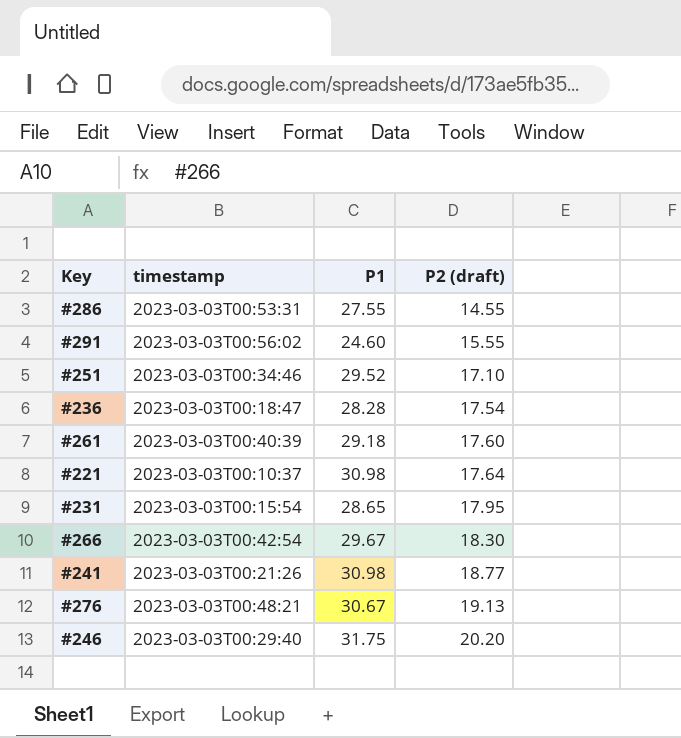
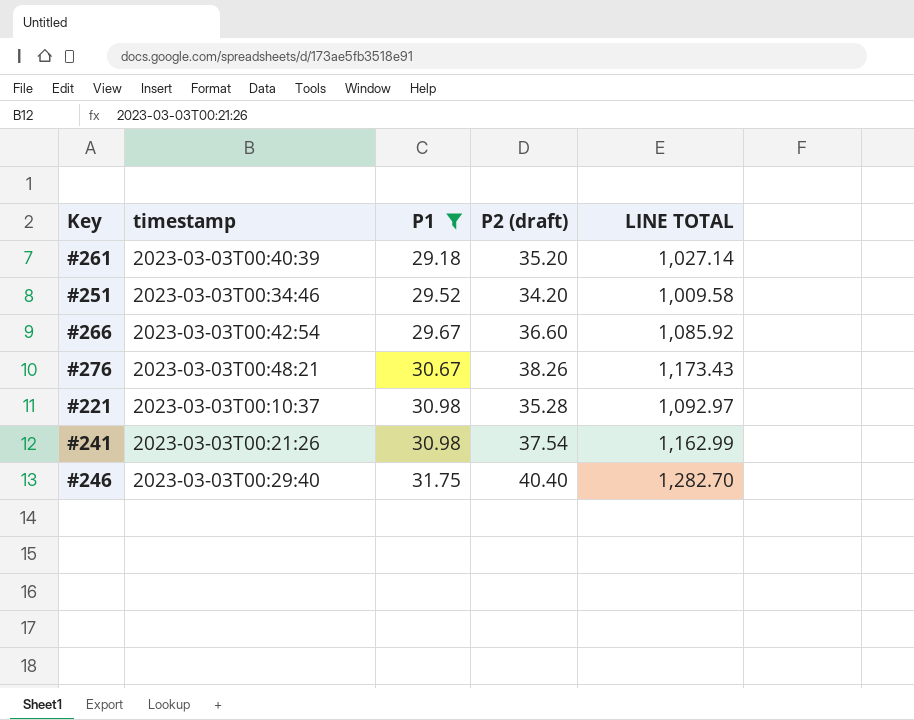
filter: none -> P1 >= 29.18
row order: P2 (draft) ascending -> P1 ascending
column LINE TOTAL | formula: none -> [P1] * [P2 (draft)]
#261 | P2 (draft): 17.60 -> 35.20
#251 | P2 (draft): 17.10 -> 34.20
#266 | P2 (draft): 18.30 -> 36.60
#276 | P2 (draft): 19.13 -> 38.26
#221 | P2 (draft): 17.64 -> 35.28
#241 | P2 (draft): 18.77 -> 37.54
#246 | P2 (draft): 20.20 -> 40.40

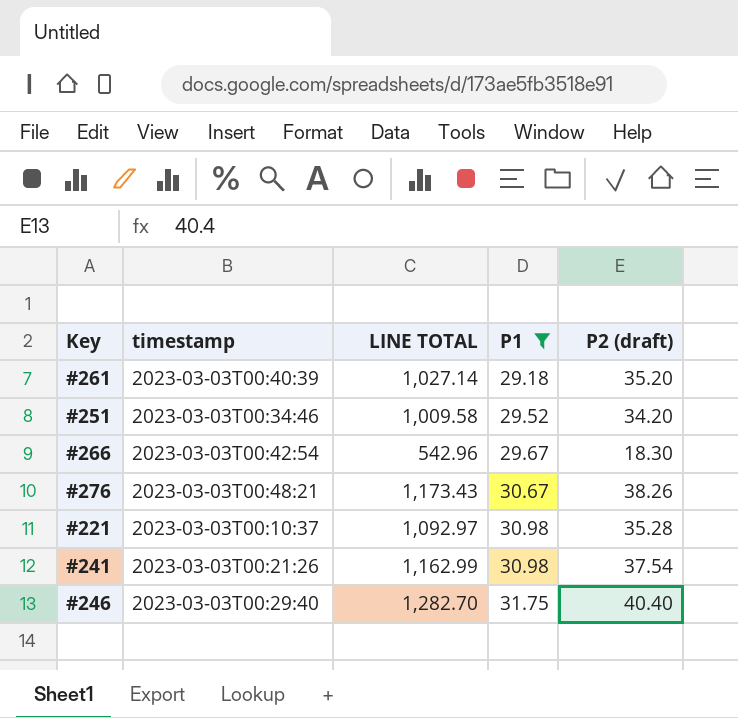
column LINE TOTAL | position: 5 -> 3
#266 | LINE TOTAL: 1,085.92 -> 542.96
#266 | P2 (draft): 36.60 -> 18.30

